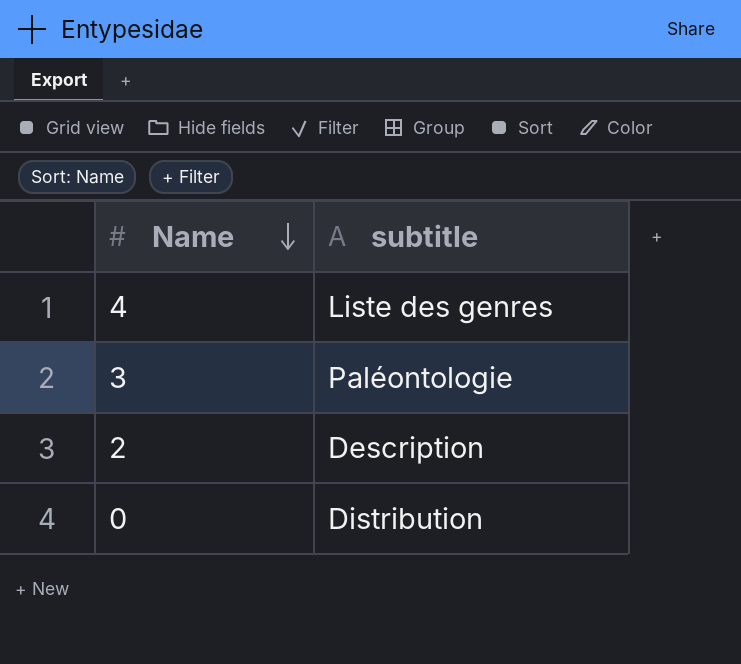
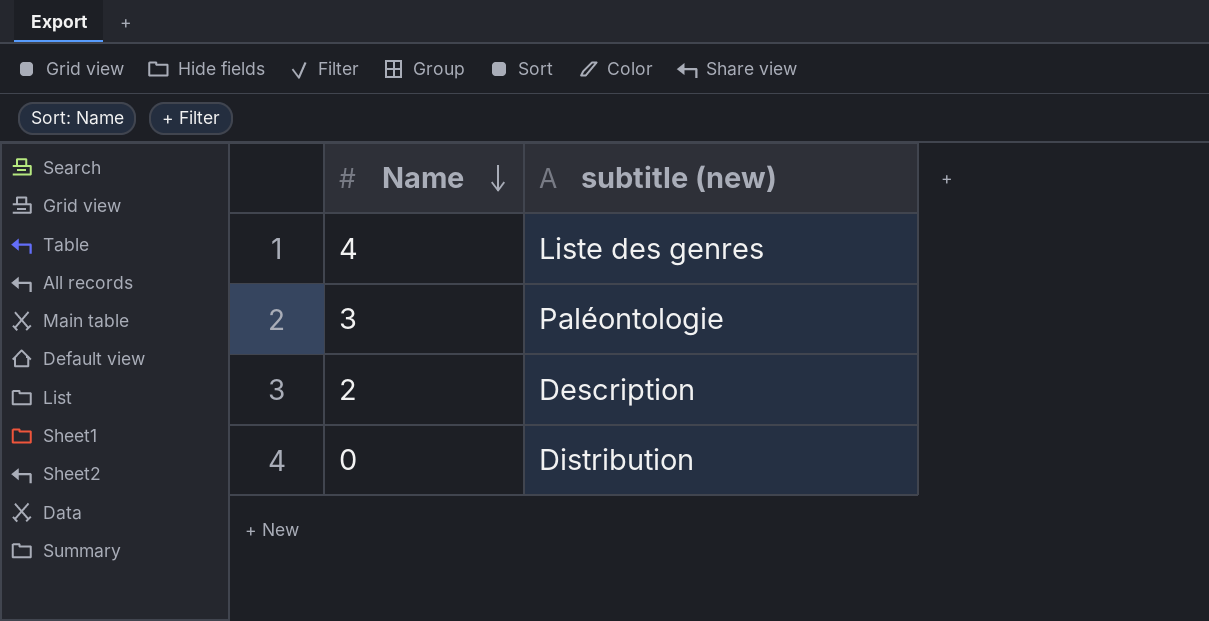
column name: subtitle -> subtitle (new)

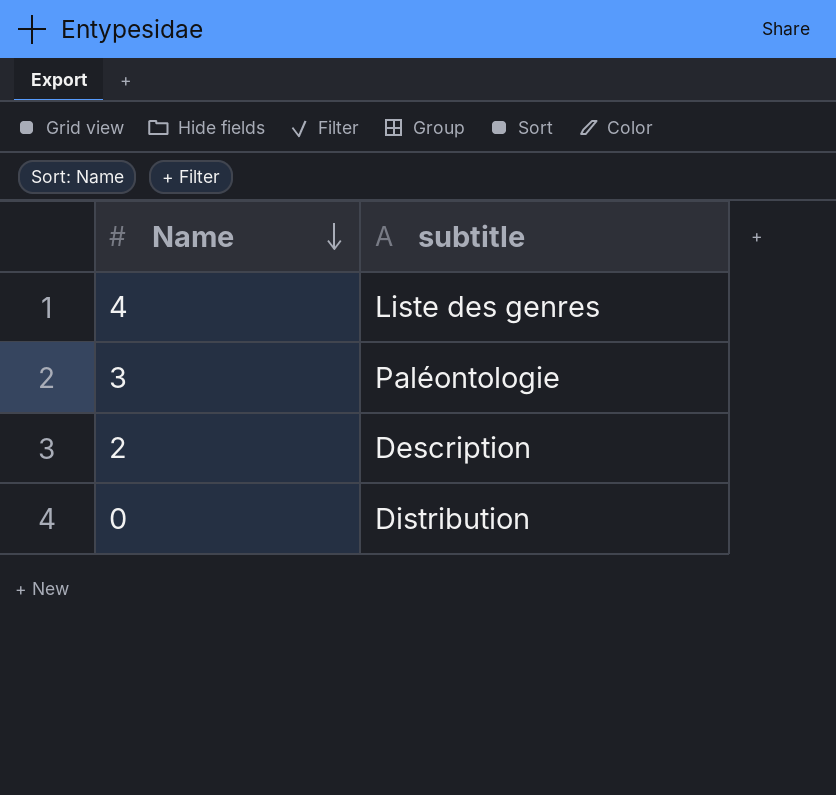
column name: subtitle (new) -> subtitle

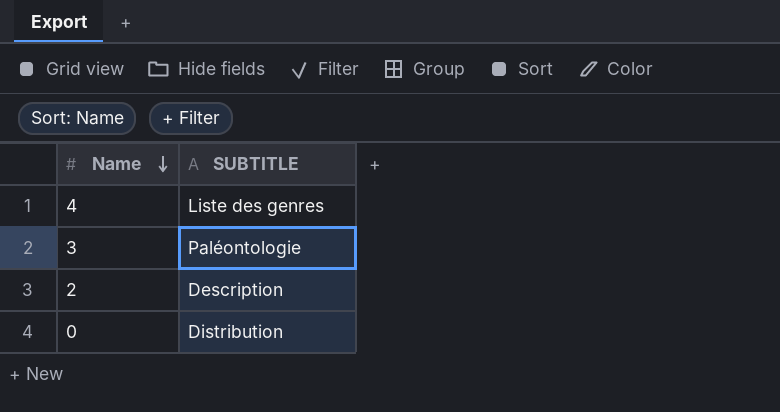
column name: subtitle -> SUBTITLE

